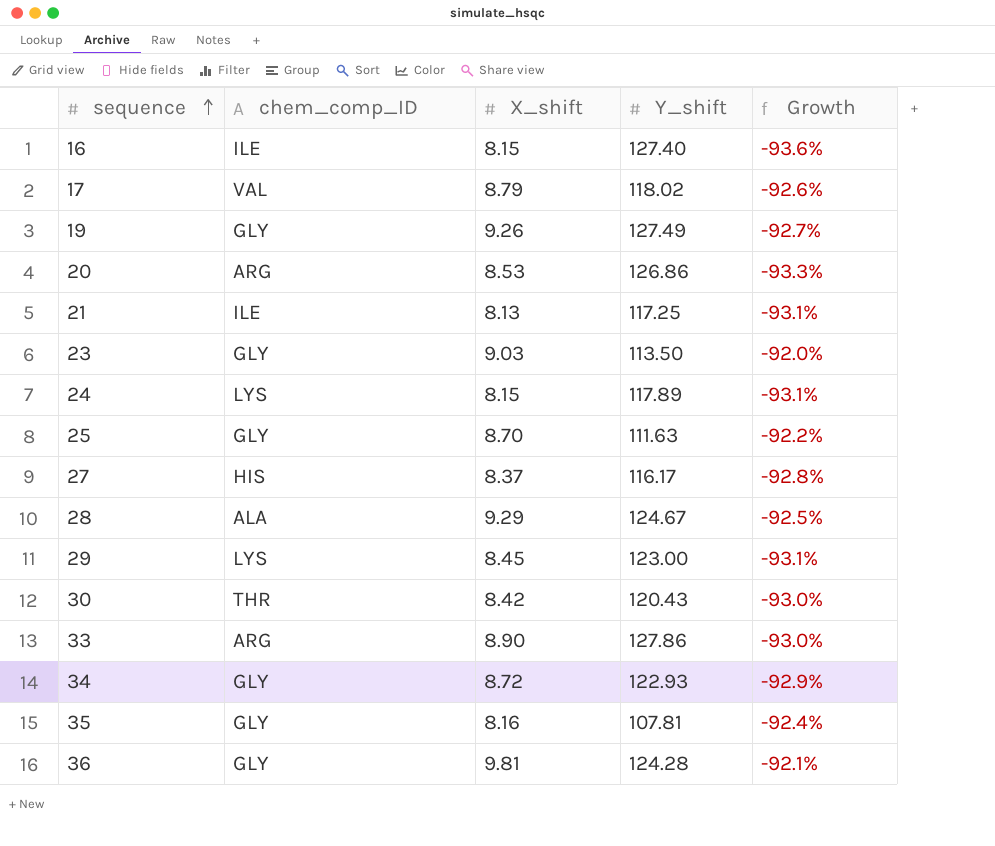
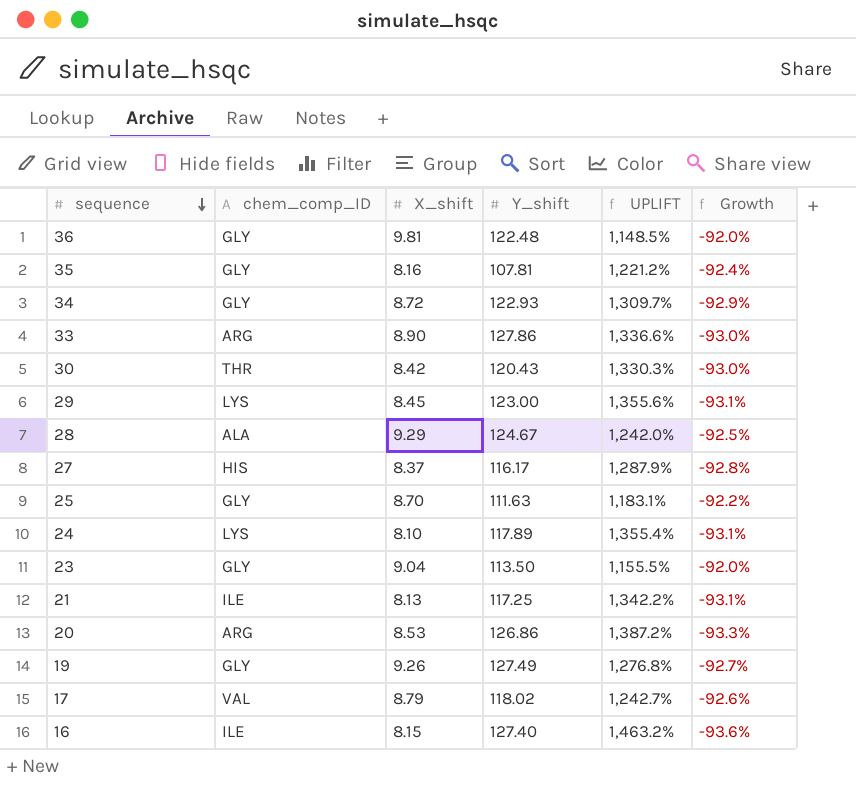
row order: sequence ascending -> sequence descending
column UPLIFT | formula: none -> ([Y_shift] - [X_shift]) / [X_shift]
36 | Y_shift: 124.28 -> 122.48
36 | Growth: -92.1% -> -92.0%
24 | X_shift: 8.15 -> 8.10
23 | X_shift: 9.03 -> 9.04

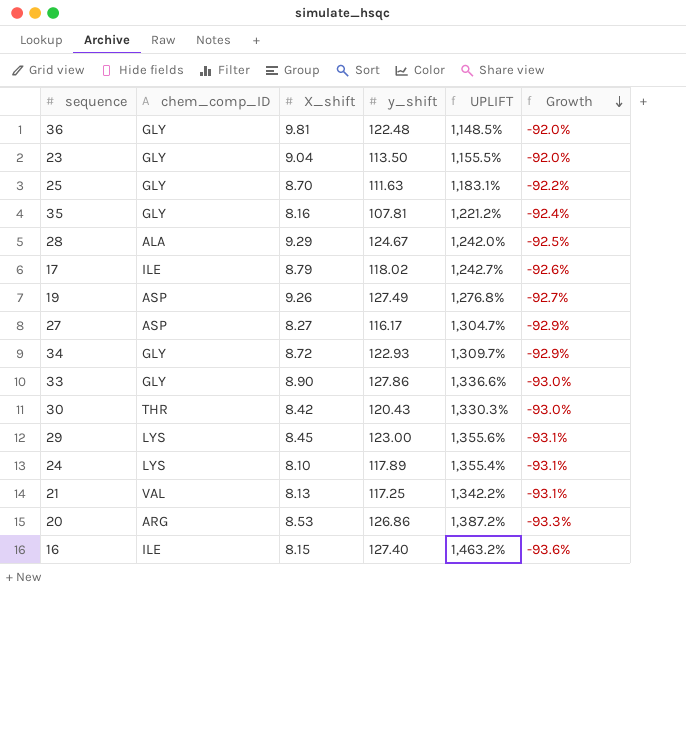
row order: sequence descending -> Growth descending
column name: Y_shift -> y_shift
17 | chem_comp_ID: VAL -> ILE
19 | chem_comp_ID: GLY -> ASP
27 | chem_comp_ID: HIS -> ASP
27 | X_shift: 8.37 -> 8.27
27 | UPLIFT: 1,287.9% -> 1,304.7%
27 | Growth: -92.8% -> -92.9%
33 | chem_comp_ID: ARG -> GLY
21 | chem_comp_ID: ILE -> VAL

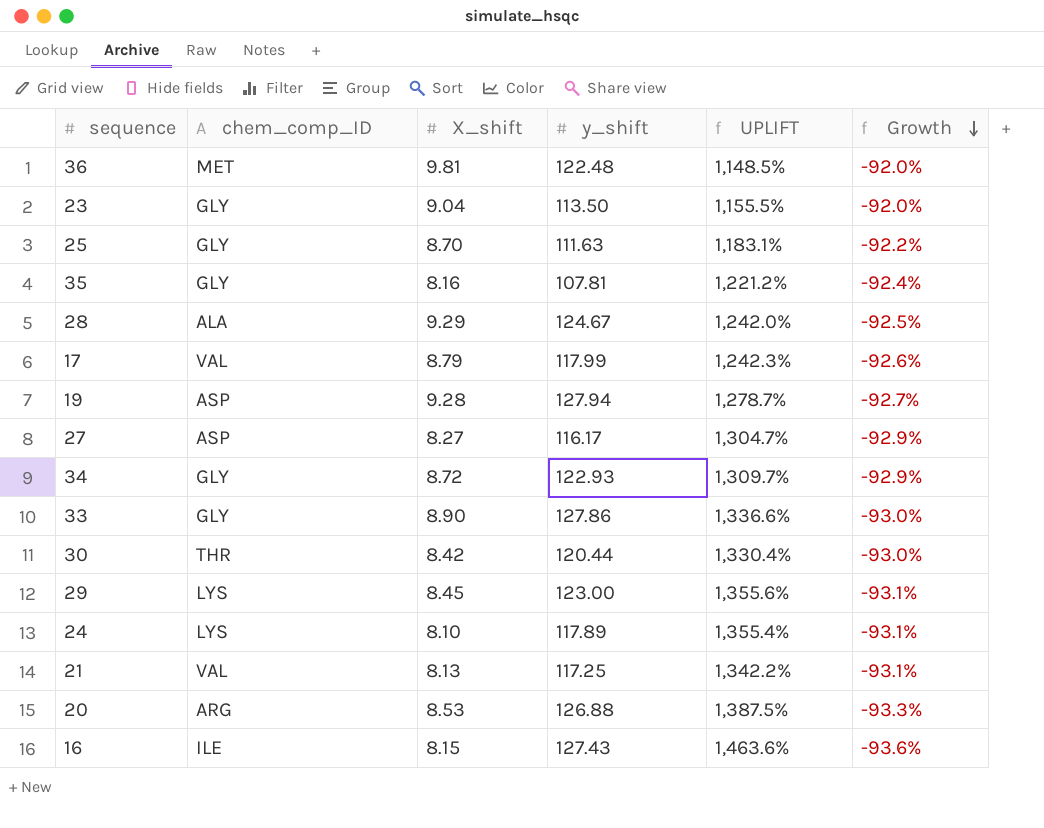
36 | chem_comp_ID: GLY -> MET
17 | chem_comp_ID: ILE -> VAL
17 | y_shift: 118.02 -> 117.99
17 | UPLIFT: 1,242.7% -> 1,242.3%
19 | X_shift: 9.26 -> 9.28
19 | y_shift: 127.49 -> 127.94
19 | UPLIFT: 1,276.8% -> 1,278.7%
30 | y_shift: 120.43 -> 120.44
30 | UPLIFT: 1,330.3% -> 1,330.4%
20 | y_shift: 126.86 -> 126.88
20 | UPLIFT: 1,387.2% -> 1,387.5%
16 | y_shift: 127.40 -> 127.43
16 | UPLIFT: 1,463.2% -> 1,463.6%

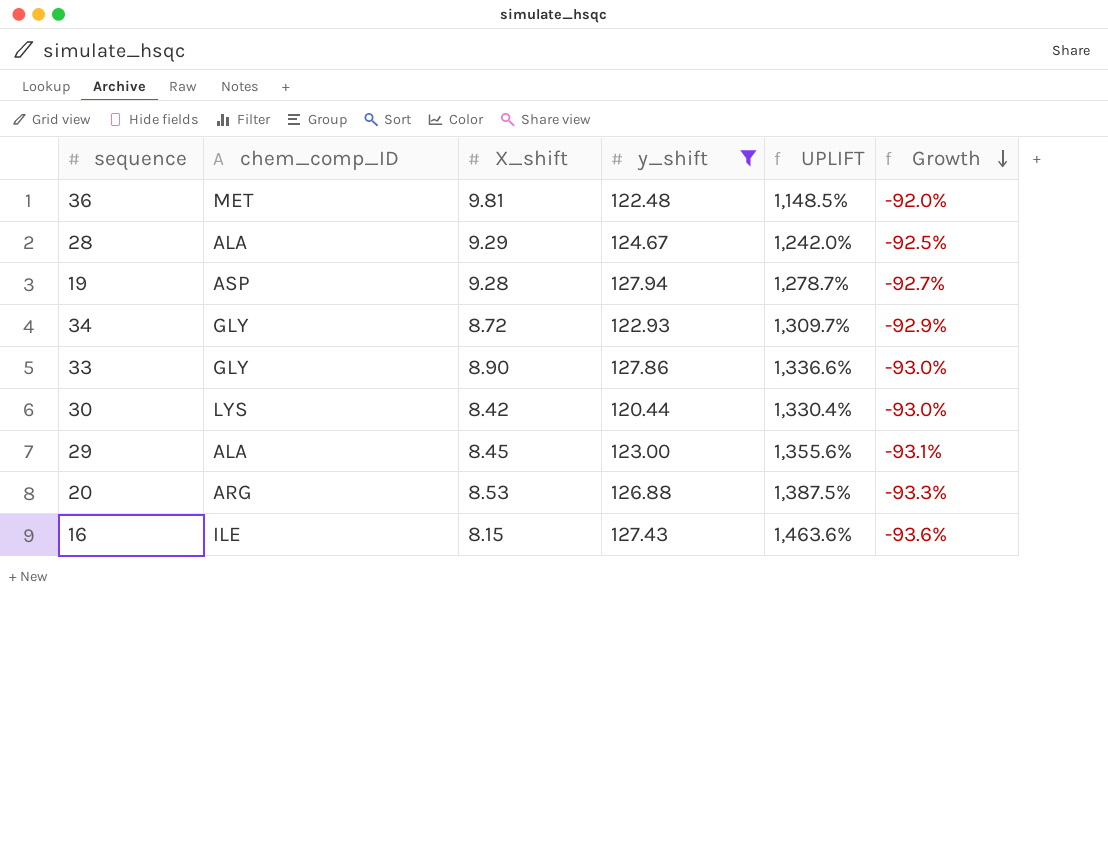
filter: none -> y_shift >= 120.44
30 | chem_comp_ID: THR -> LYS
29 | chem_comp_ID: LYS -> ALA

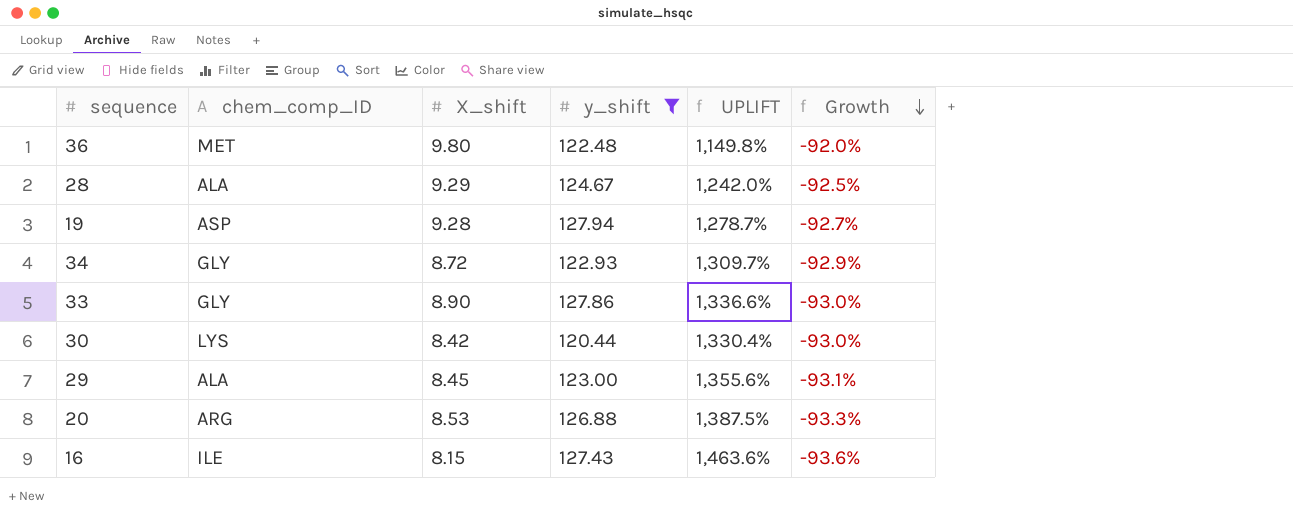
36 | X_shift: 9.81 -> 9.80
36 | UPLIFT: 1,148.5% -> 1,149.8%

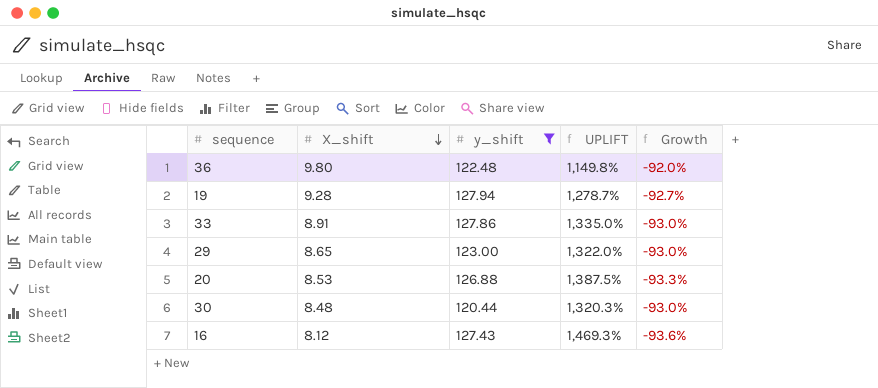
row order: Growth descending -> X_shift descending
column chem_comp_ID | position: 2 -> none
row 28: ALA | 9.29 | 124.67 | 1,242.0% | -92.5% -> none
row 34: GLY | 8.72 | 122.93 | 1,309.7% | -92.9% -> none
33 | X_shift: 8.90 -> 8.91
33 | UPLIFT: 1,336.6% -> 1,335.0%
29 | X_shift: 8.45 -> 8.65
29 | UPLIFT: 1,355.6% -> 1,322.0%
29 | Growth: -93.1% -> -93.0%
30 | X_shift: 8.42 -> 8.48
30 | UPLIFT: 1,330.4% -> 1,320.3%
16 | X_shift: 8.15 -> 8.12
16 | UPLIFT: 1,463.6% -> 1,469.3%

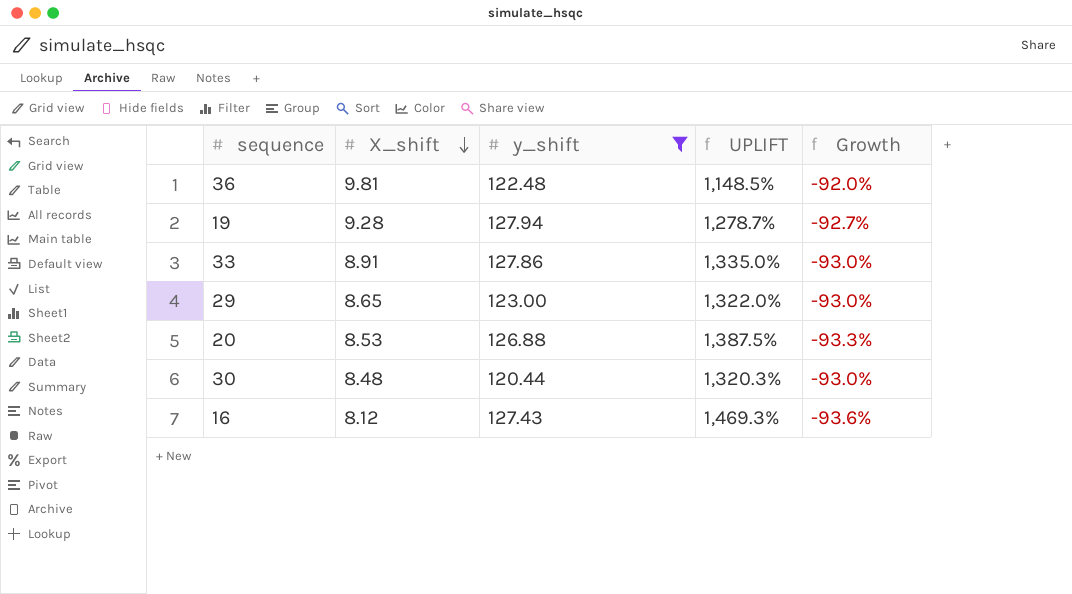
36 | X_shift: 9.80 -> 9.81
36 | UPLIFT: 1,149.8% -> 1,148.5%

